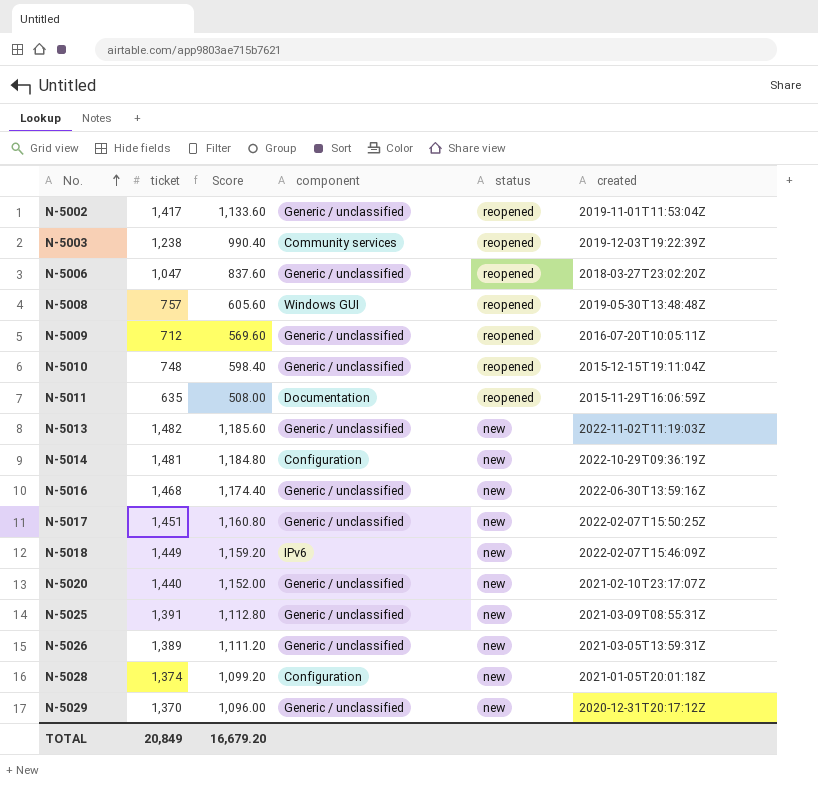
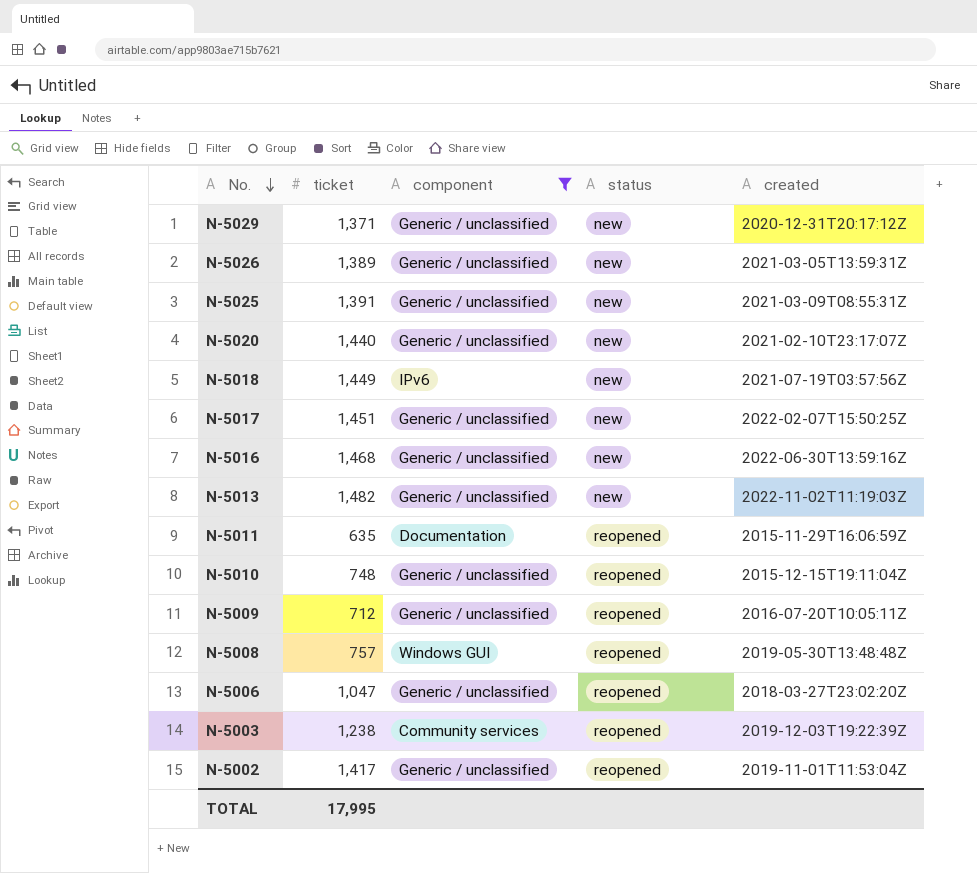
filter: none -> component != Configuration
row order: No. ascending -> No. descending
column Score | formula: [ticket] * 0.8 -> none
N-5029 | ticket: 1,370 -> 1,371
N-5018 | created: 2022-02-07T15:46:09Z -> 2021-07-19T03:57:56Z
TOTAL | ticket: 20,849 -> 17,995

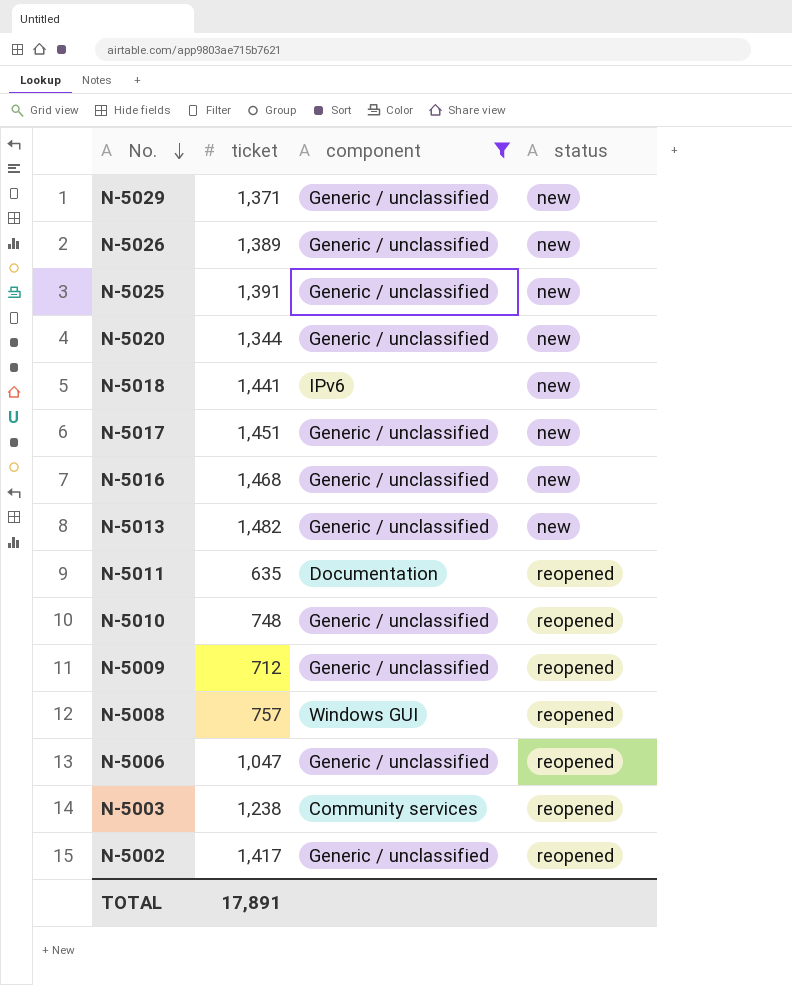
column created | position: 5 -> none
N-5020 | ticket: 1,440 -> 1,344
N-5018 | ticket: 1,449 -> 1,441
TOTAL | ticket: 17,995 -> 17,891

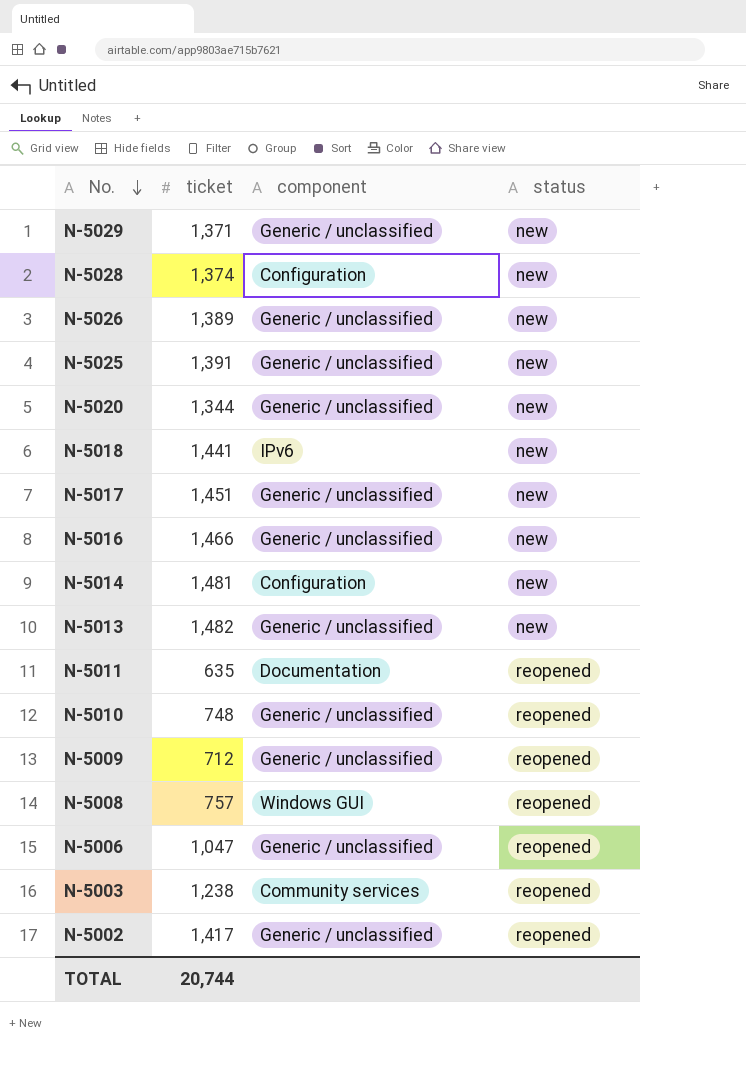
filter: component != Configuration -> none
N-5016 | ticket: 1,468 -> 1,466
TOTAL | ticket: 17,891 -> 20,744

